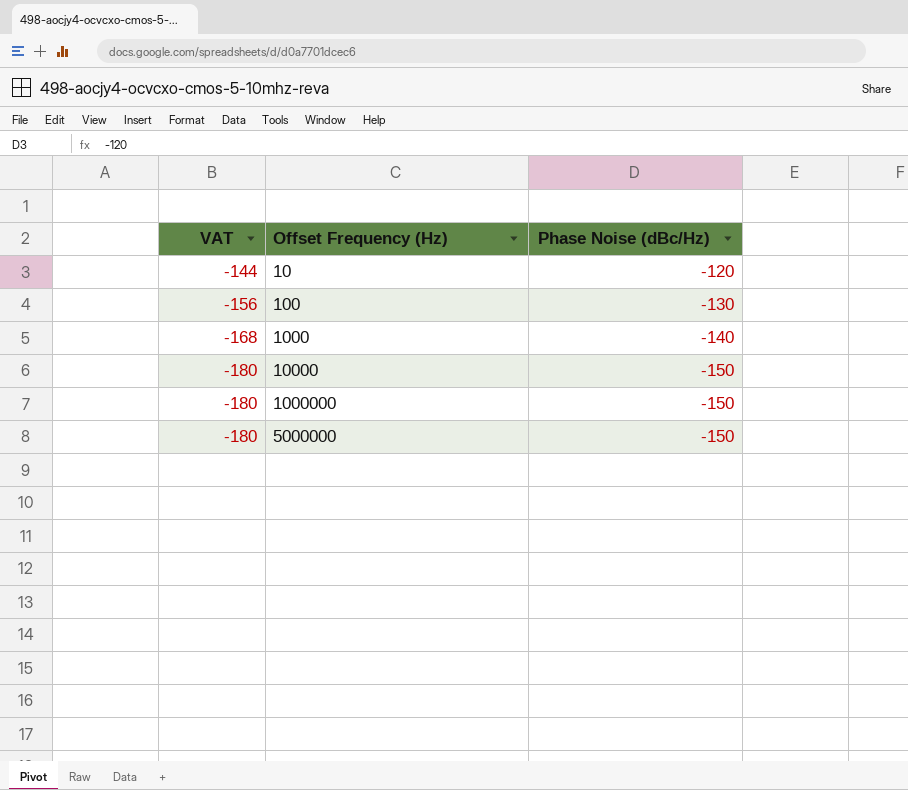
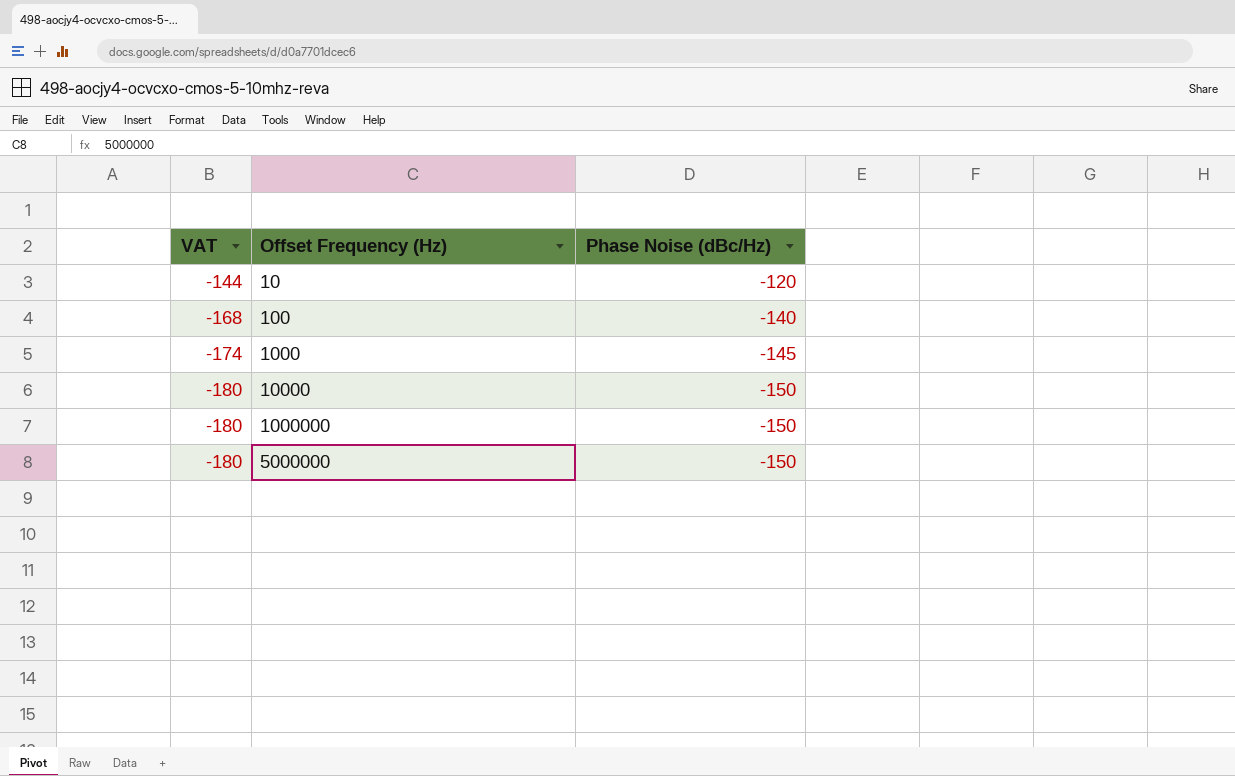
100 | VAT: -156 -> -168
100 | Phase Noise (dBc/Hz): -130 -> -140
1000 | VAT: -168 -> -174
1000 | Phase Noise (dBc/Hz): -140 -> -145

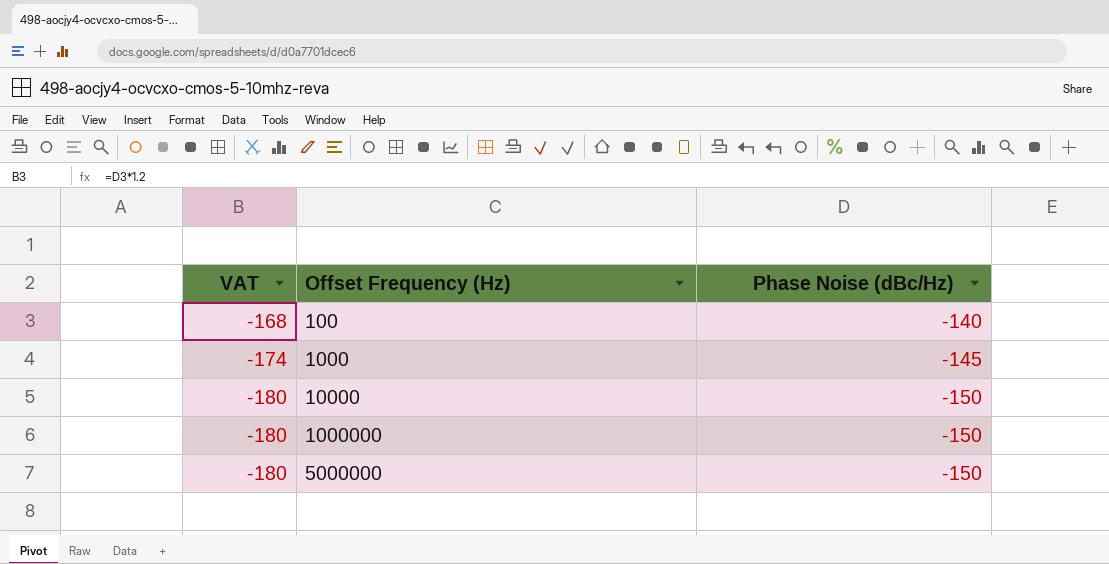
row 10: -144 | -120 -> none

